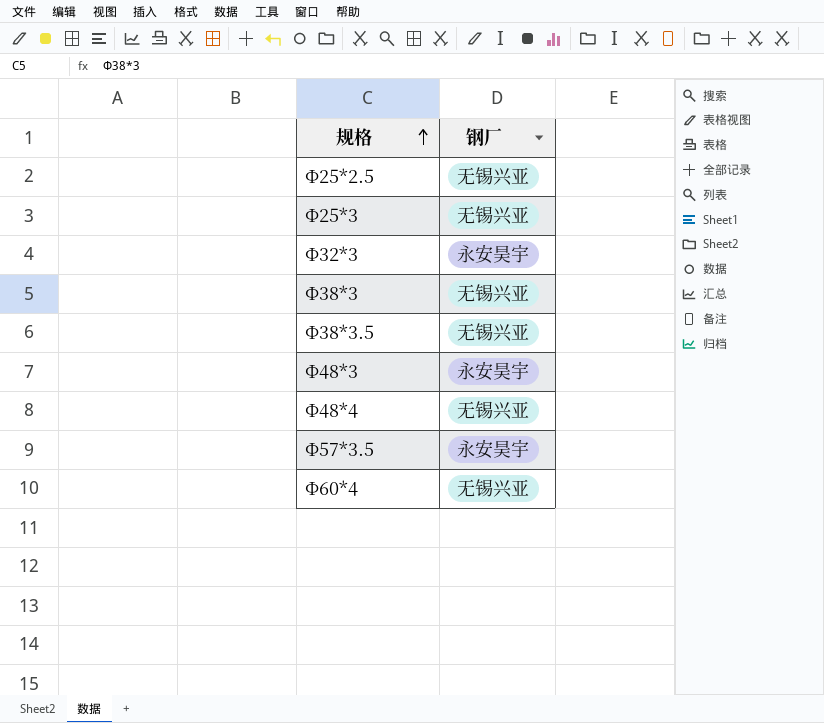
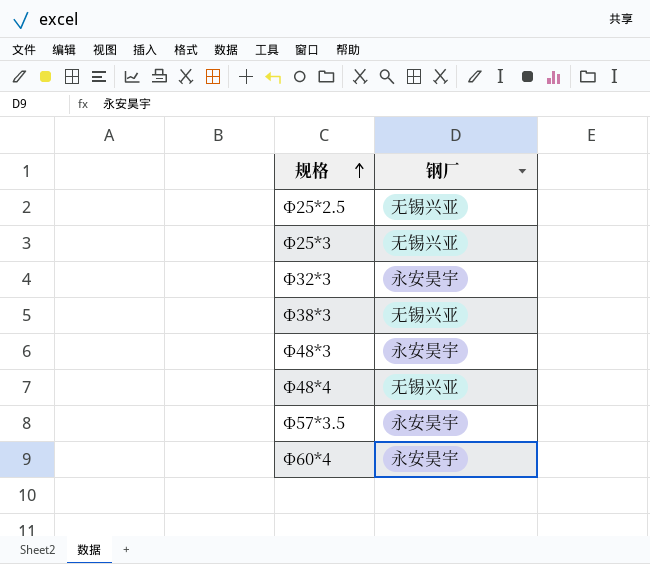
row Φ38*3.5: 无锡兴亚 -> none
Φ60*4 | 钢厂: 无锡兴亚 -> 永安昊宇

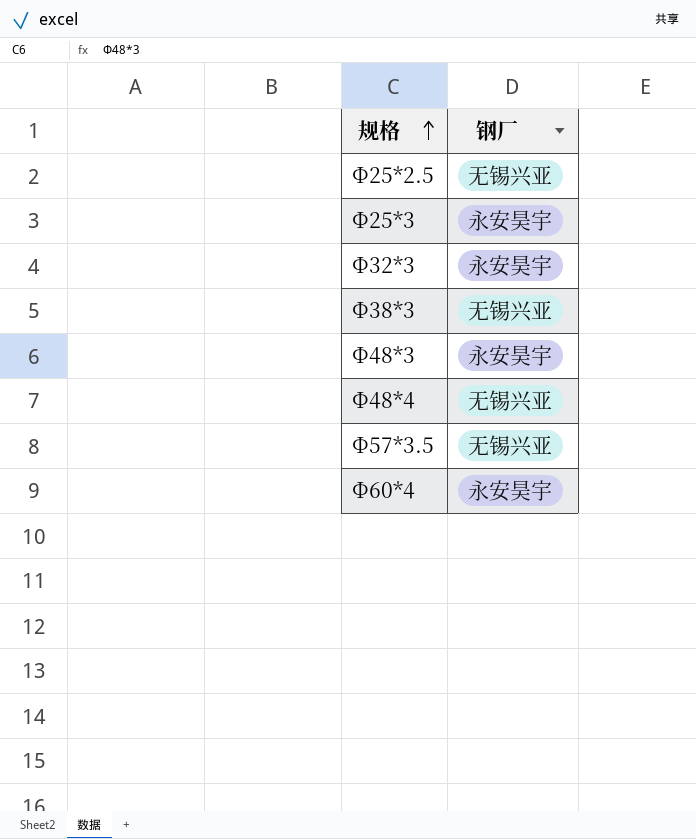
Φ25*3 | 钢厂: 无锡兴亚 -> 永安昊宇
Φ57*3.5 | 钢厂: 永安昊宇 -> 无锡兴亚

